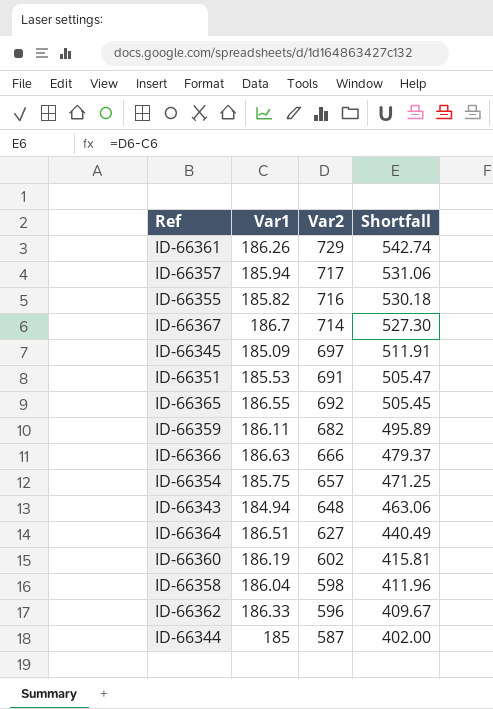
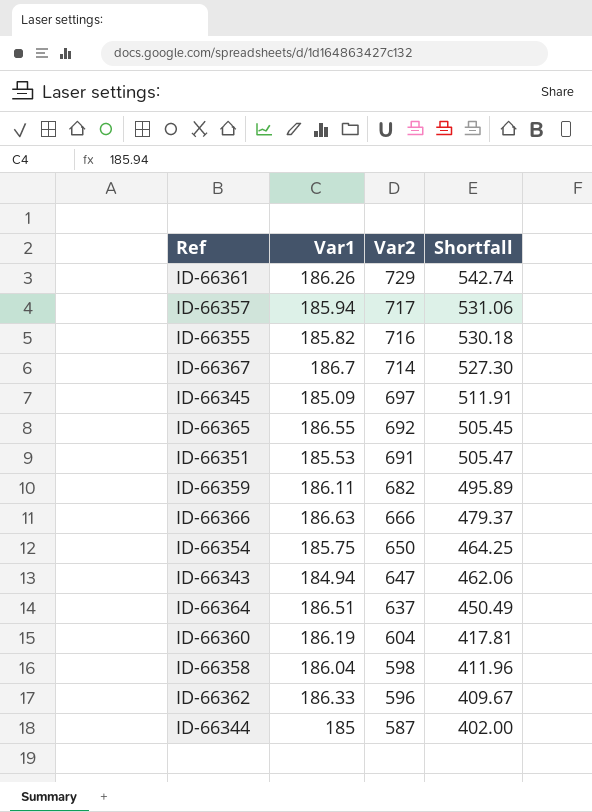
row order: Shortfall descending -> Var2 descending
ID-66354 | Var2: 657 -> 650
ID-66354 | Shortfall: 471.25 -> 464.25
ID-66343 | Var2: 648 -> 647
ID-66343 | Shortfall: 463.06 -> 462.06
ID-66364 | Var2: 627 -> 637
ID-66364 | Shortfall: 440.49 -> 450.49
ID-66360 | Var2: 602 -> 604
ID-66360 | Shortfall: 415.81 -> 417.81

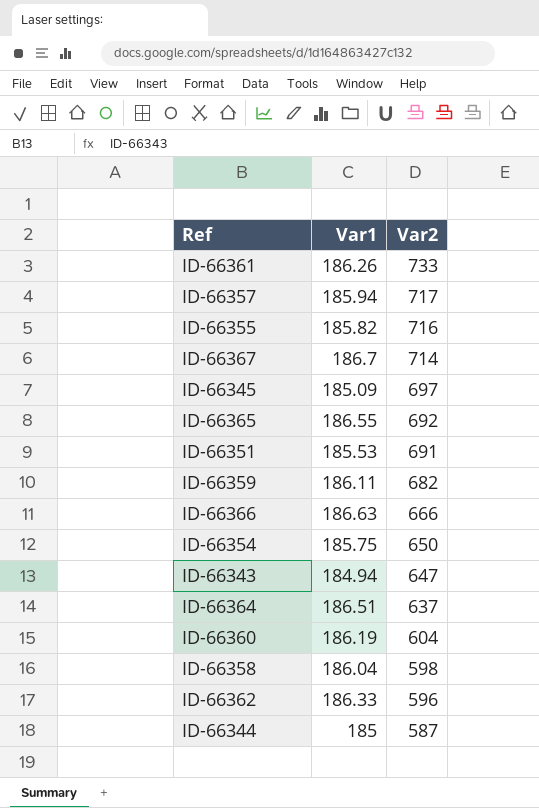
column Shortfall | formula: [Var2] - [Var1] -> none
ID-66361 | Var2: 729 -> 733

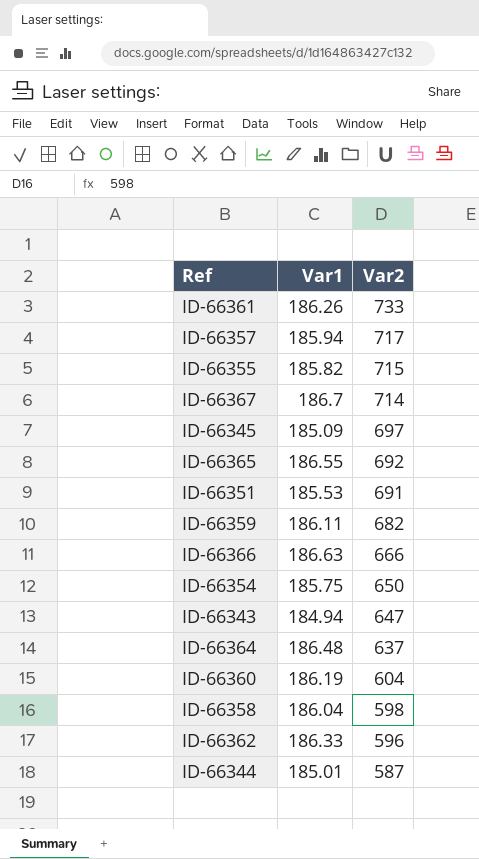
ID-66355 | Var2: 716 -> 715
ID-66364 | Var1: 186.51 -> 186.48
ID-66344 | Var1: 185 -> 185.01

